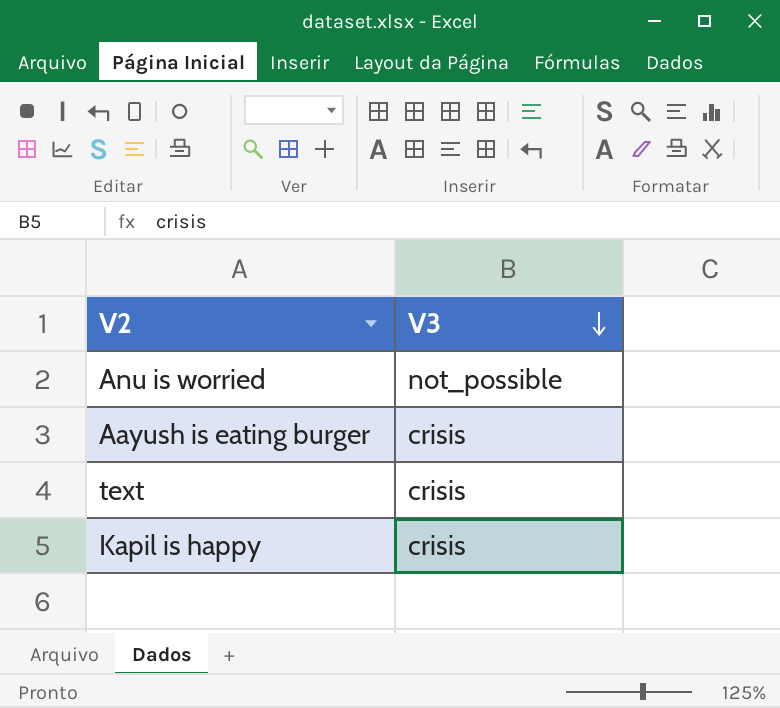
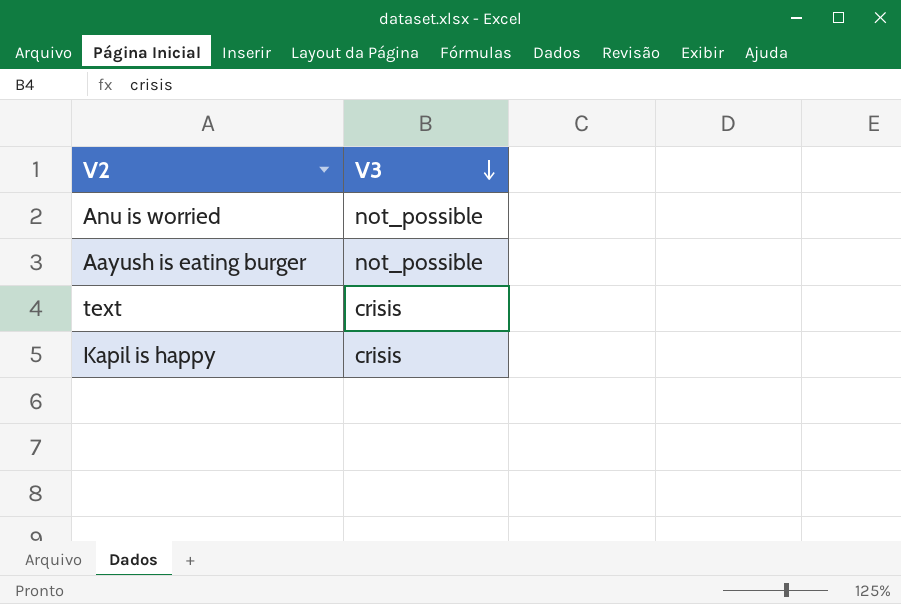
Aayush is eating burger | V3: crisis -> not_possible

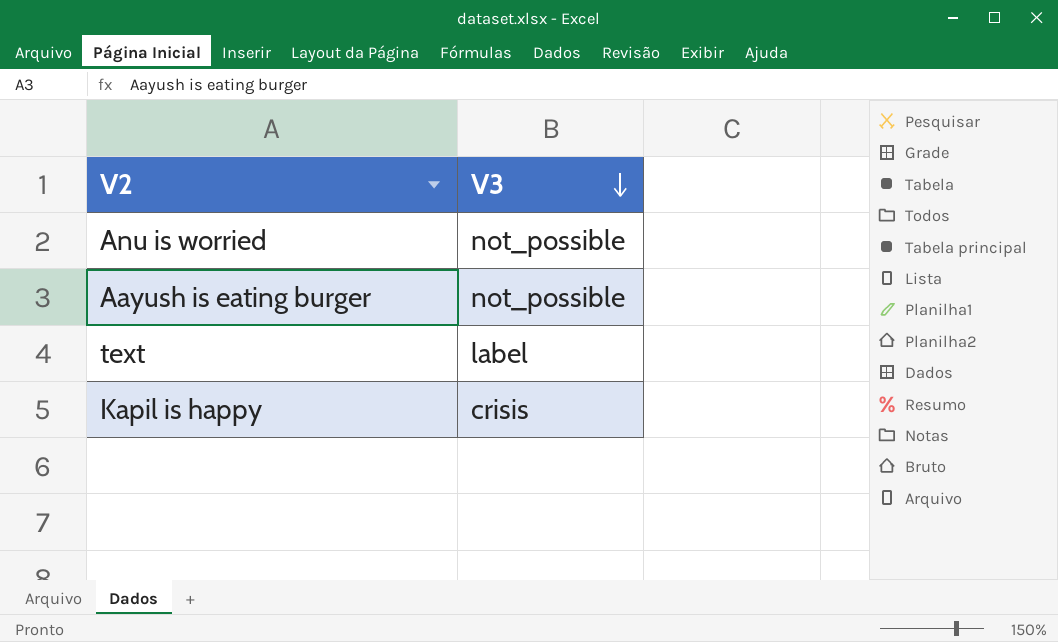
text | V3: crisis -> label

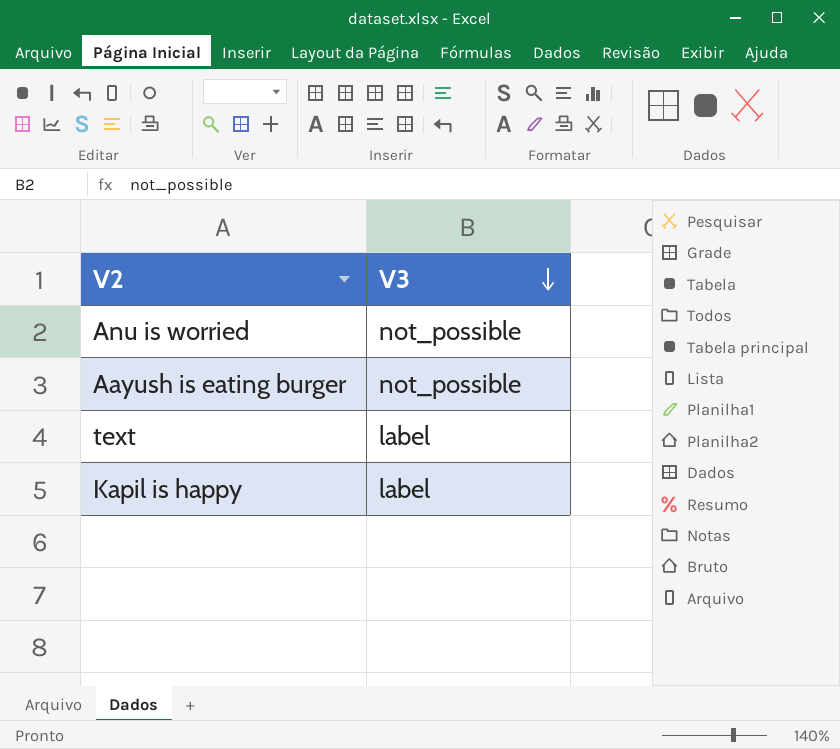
Kapil is happy | V3: crisis -> label

